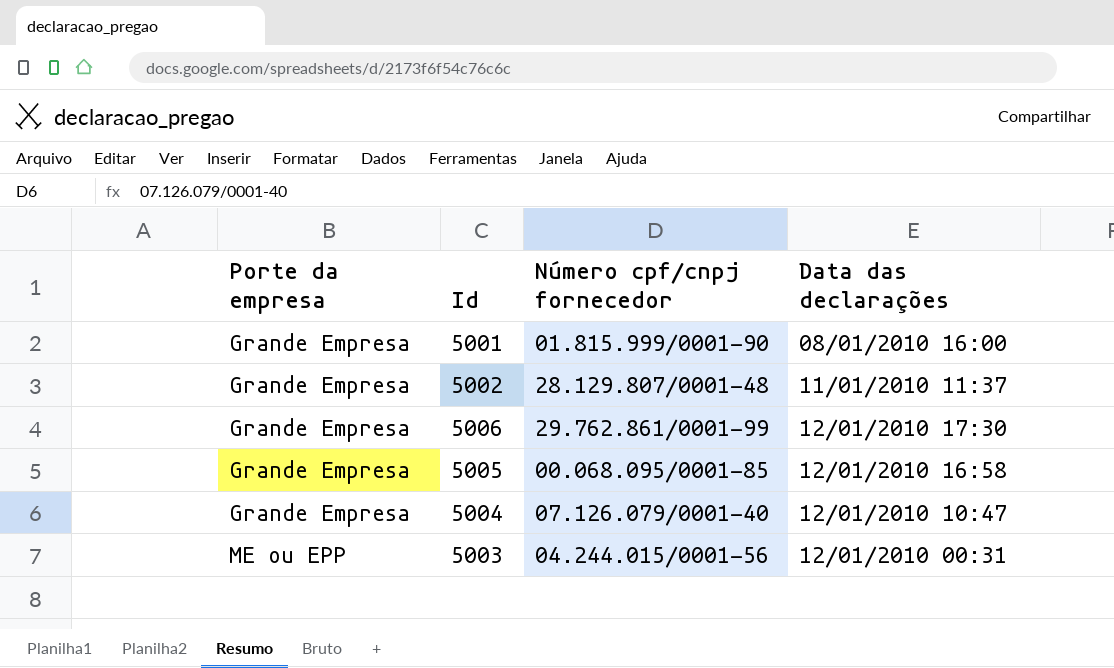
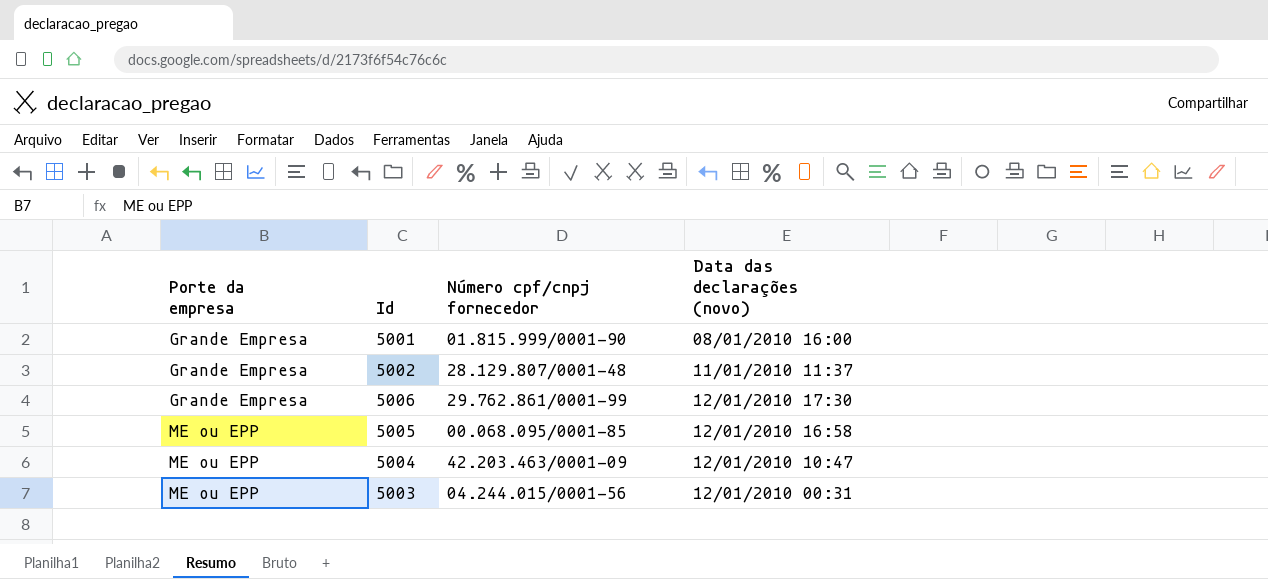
column name: Data das declarações -> Data das declarações (novo)
5005 | Porte da empresa: Grande Empresa -> ME ou EPP
5004 | Porte da empresa: Grande Empresa -> ME ou EPP
5004 | Número cpf/cnpj fornecedor: 07.126.079/0001-40 -> 42.203.463/0001-09

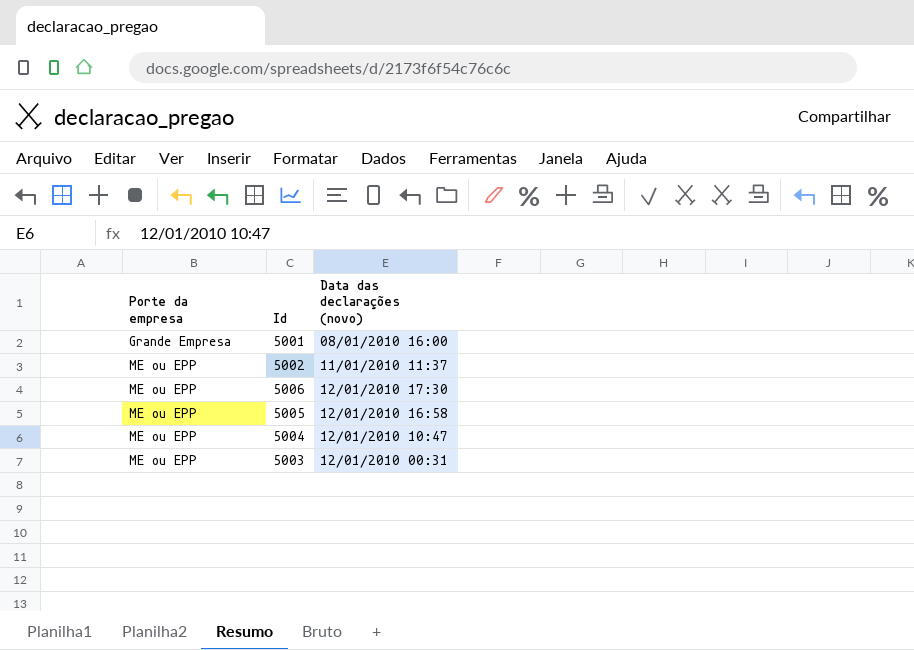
column Número cpf/cnpj fornecedor | position: 3 -> none
5002 | Porte da empresa: Grande Empresa -> ME ou EPP
5006 | Porte da empresa: Grande Empresa -> ME ou EPP

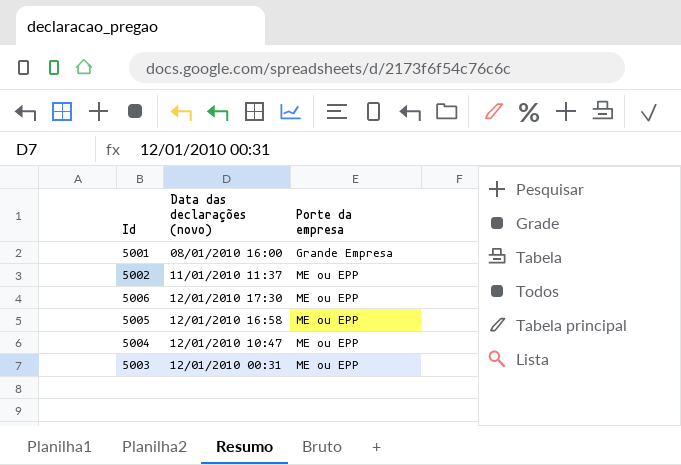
column Porte da empresa | position: 1 -> 3

